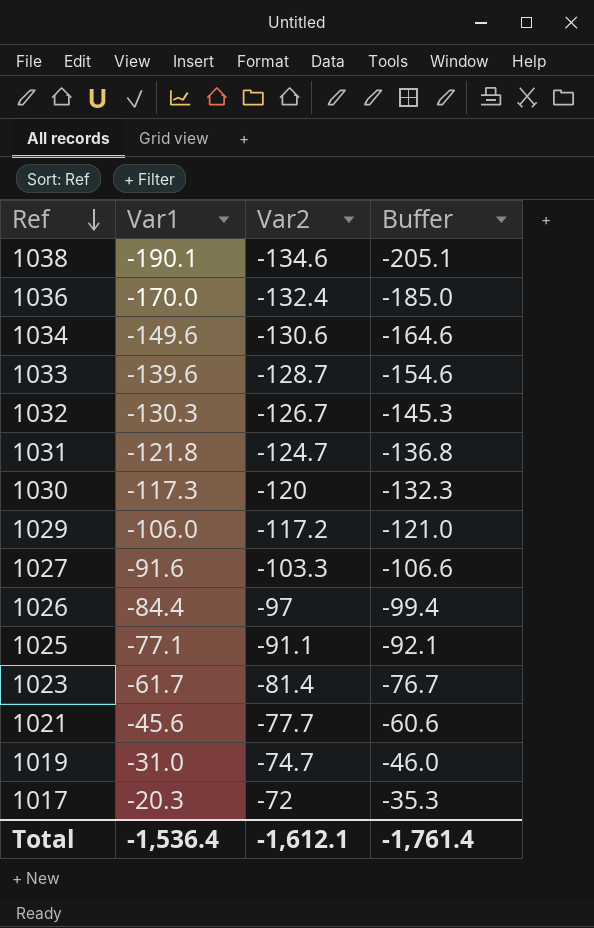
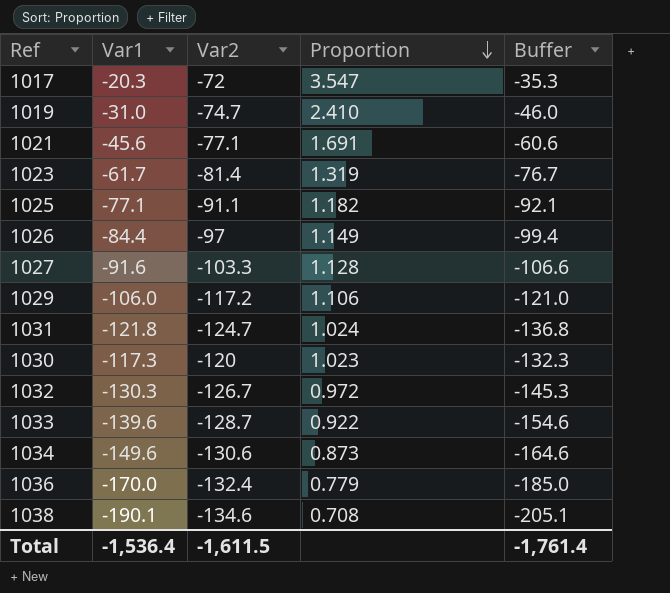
row order: Ref descending -> Proportion descending
column Proportion | formula: none -> [Var2] / [Var1]
1021 | Var2: -77.7 -> -77.1
Total | Var2: -1,612.1 -> -1,611.5

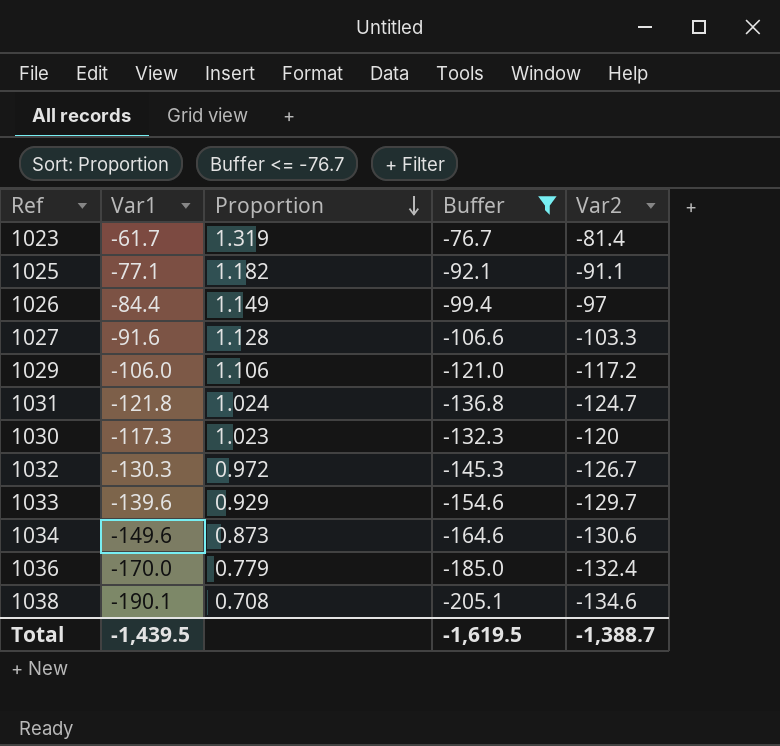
filter: none -> Buffer <= -76.7
column Var2 | position: 3 -> 5
1033 | Proportion: 0.922 -> 0.929
1033 | Var2: -128.7 -> -129.7
Total | Var1: -1,536.4 -> -1,439.5
Total | Buffer: -1,761.4 -> -1,619.5
Total | Var2: -1,611.5 -> -1,388.7

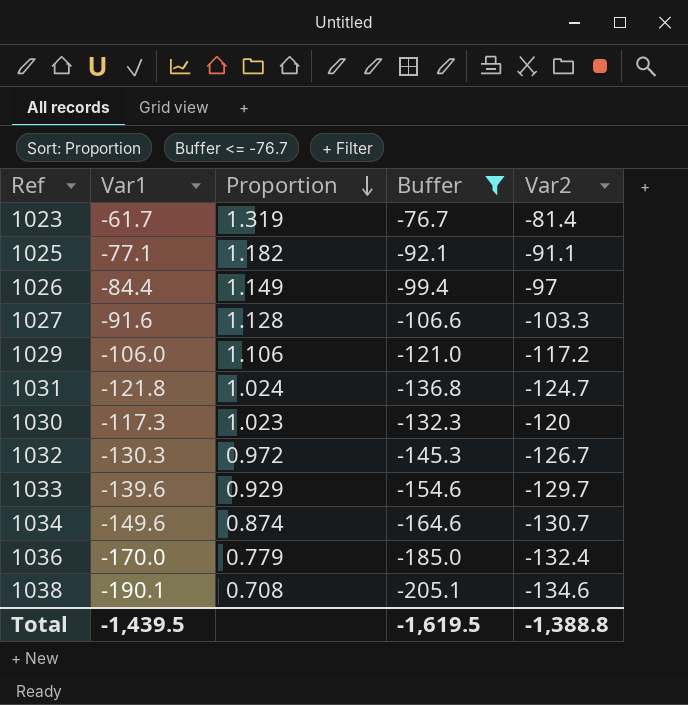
1034 | Proportion: 0.873 -> 0.874
1034 | Var2: -130.6 -> -130.7
Total | Var2: -1,388.7 -> -1,388.8

